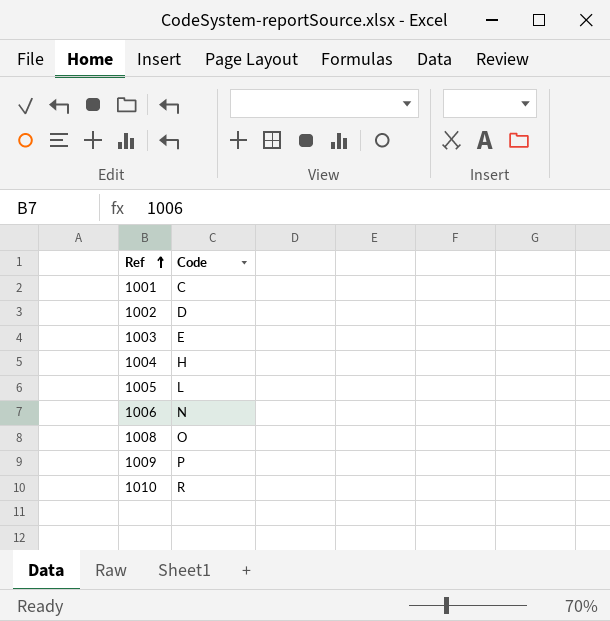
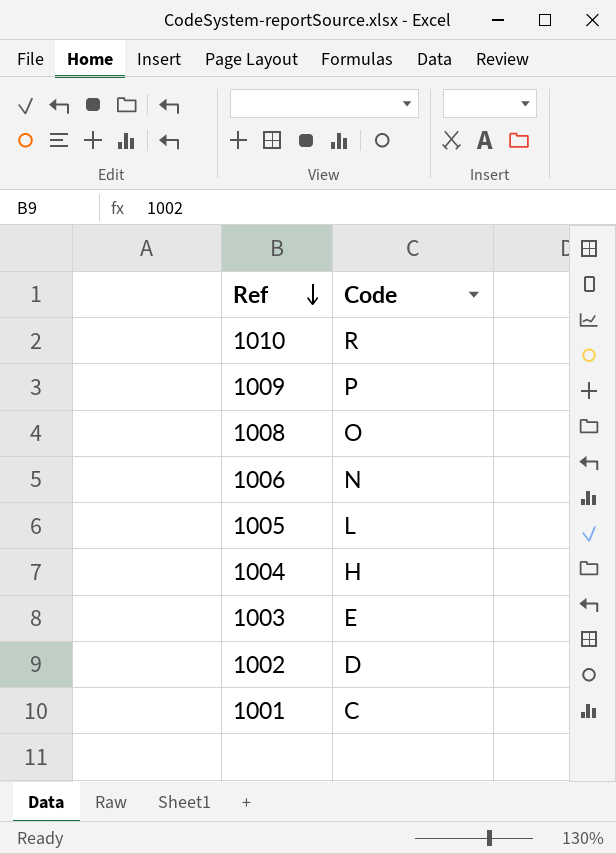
row order: Ref ascending -> Ref descending

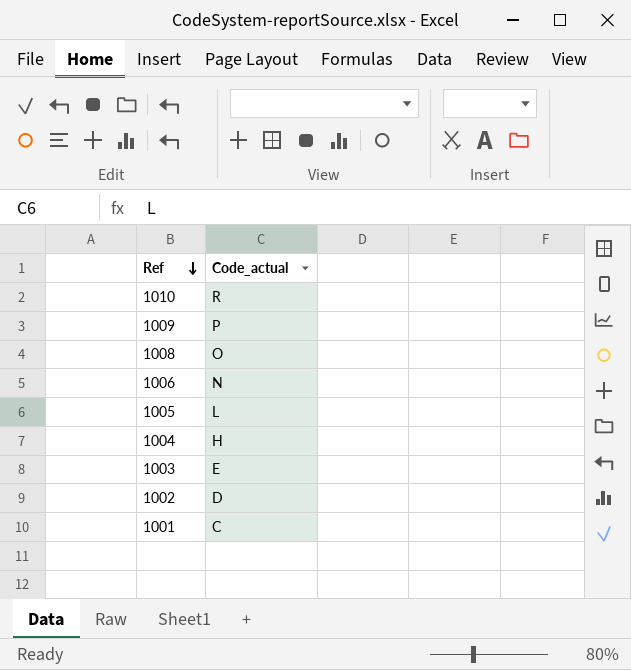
column name: Code -> Code_actual

